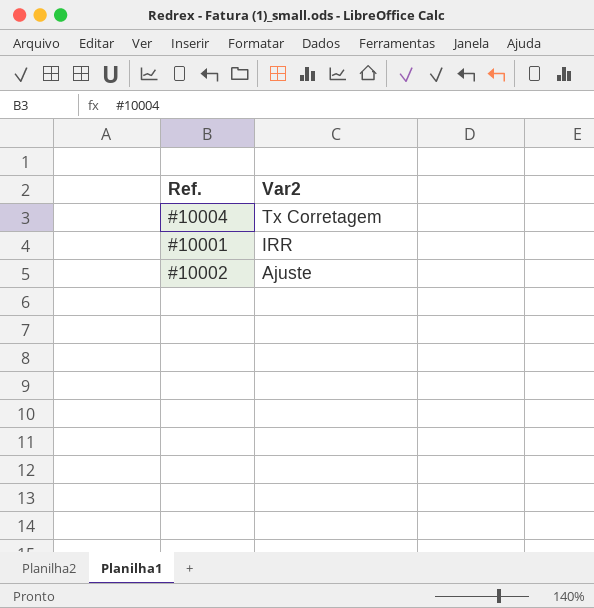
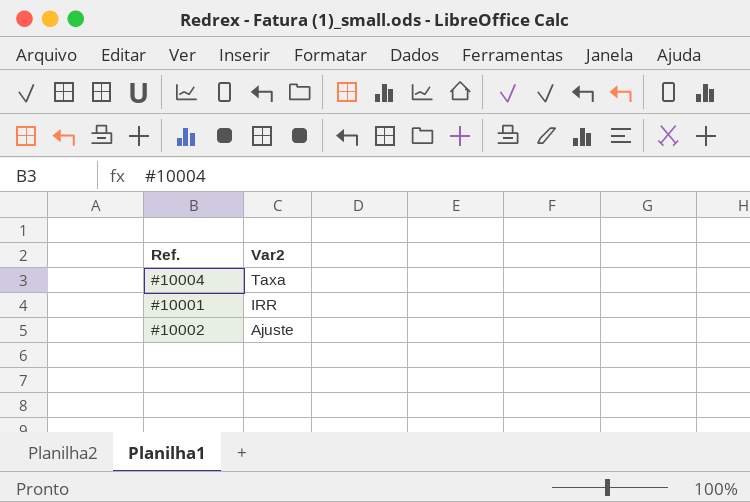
#10004 | Var2: Tx Corretagem -> Taxa

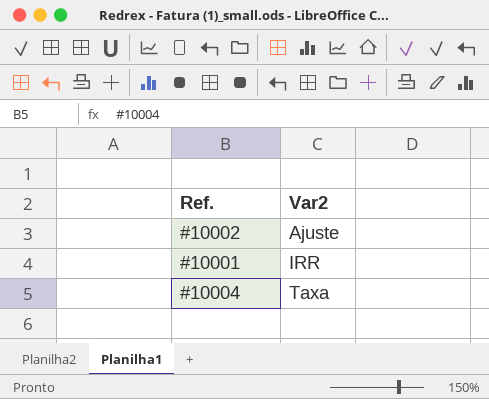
row order: Var2 descending -> Var2 ascending

